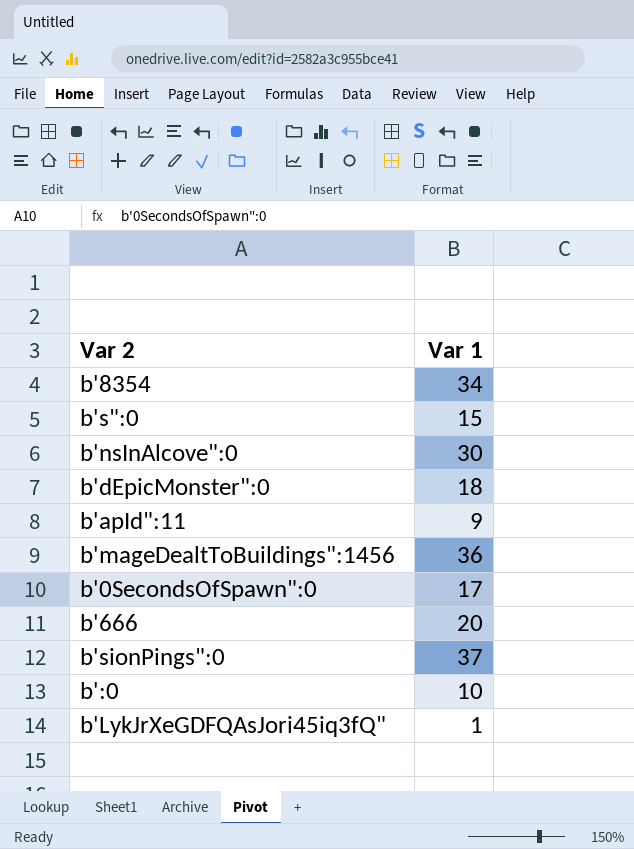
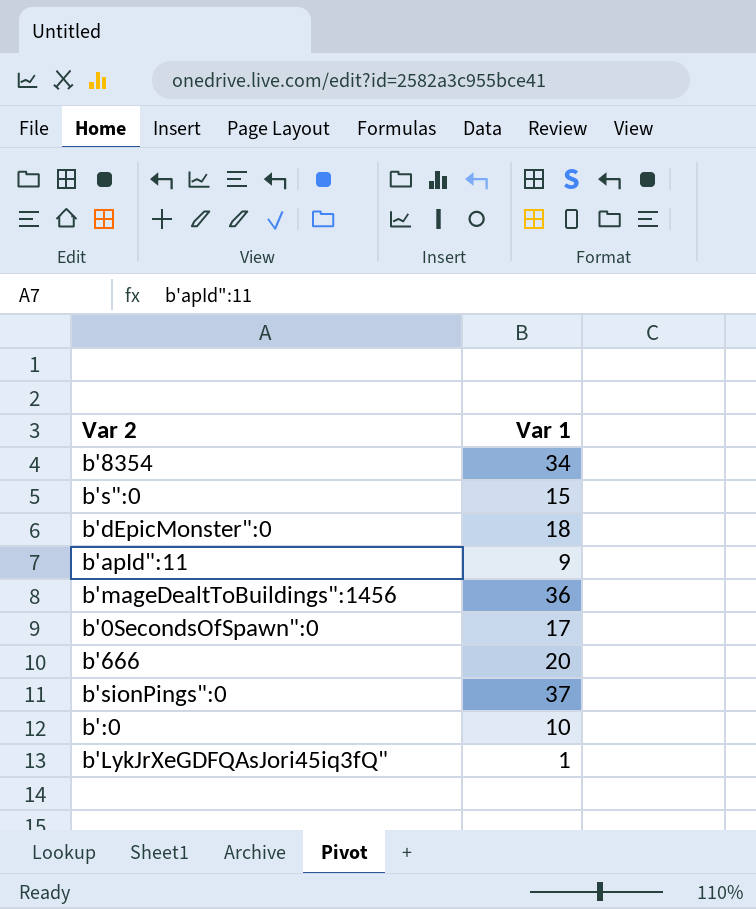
row b'nsInAlcove":0: 30 -> none

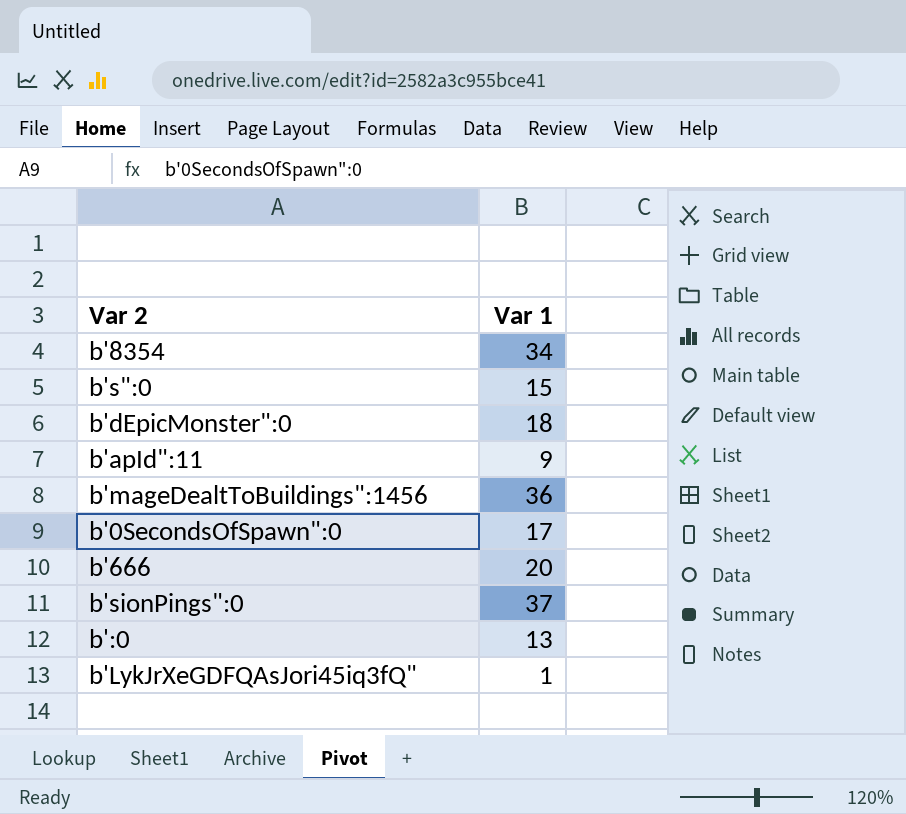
b':0 | Var 1: 10 -> 13

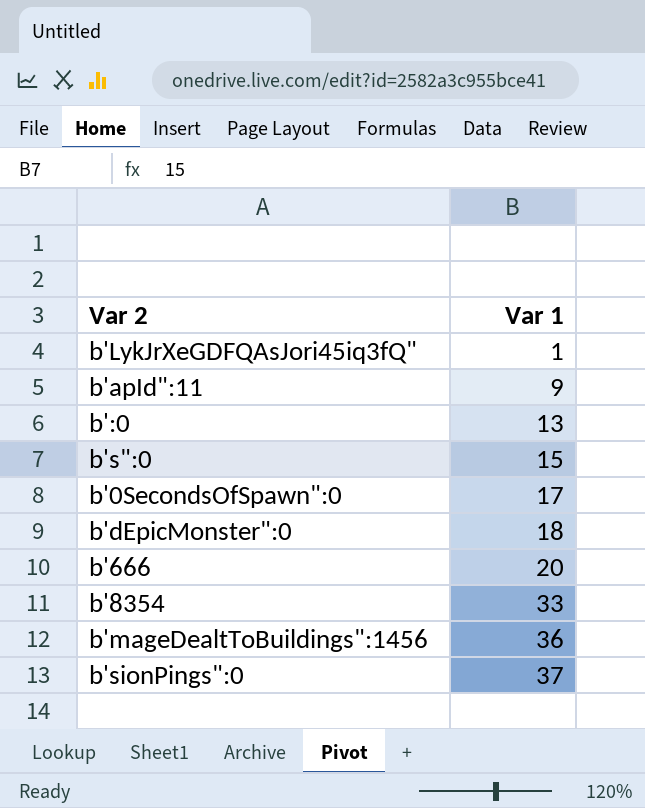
row order: none -> Var 1 ascending
b'8354 | Var 1: 34 -> 33

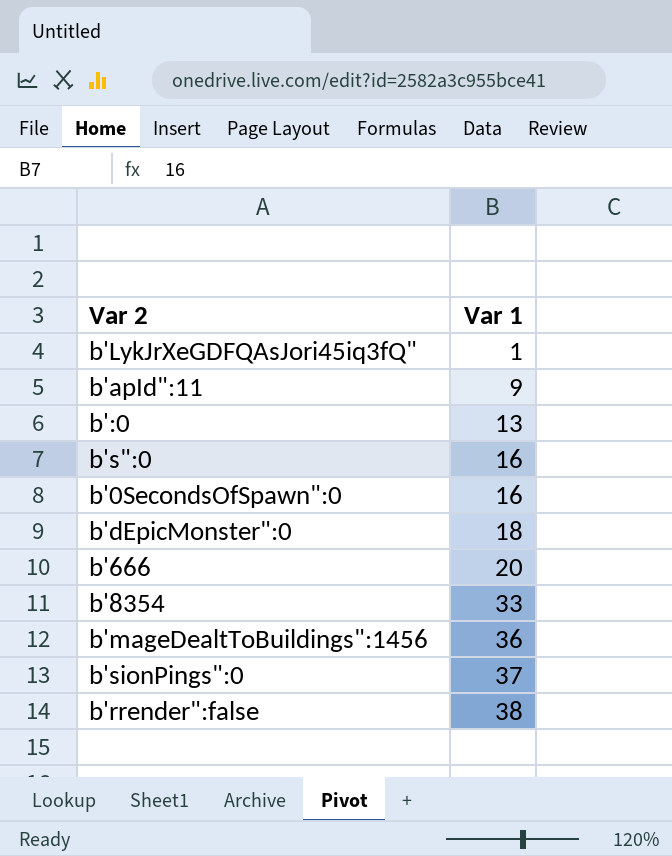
b's":0 | Var 1: 15 -> 16
b'0SecondsOfSpawn":0 | Var 1: 17 -> 16
row b'rrender":false: none -> 38

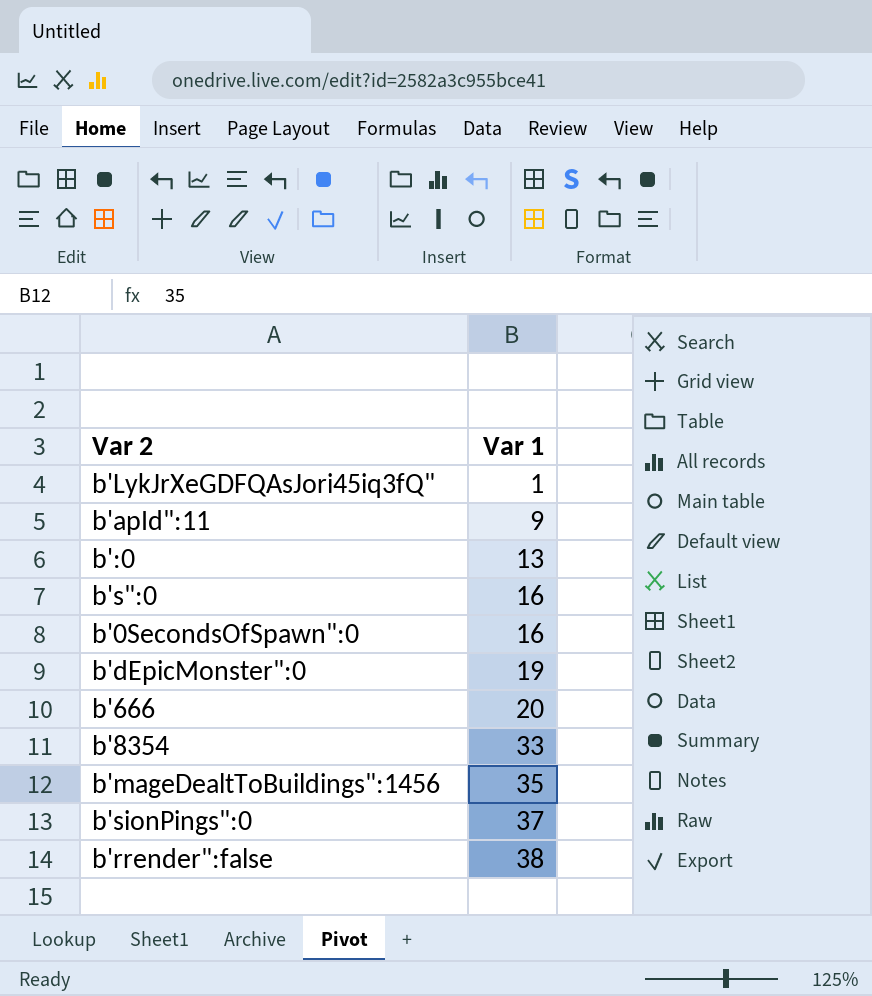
b'dEpicMonster":0 | Var 1: 18 -> 19
b'mageDealtToBuildings":1456 | Var 1: 36 -> 35

